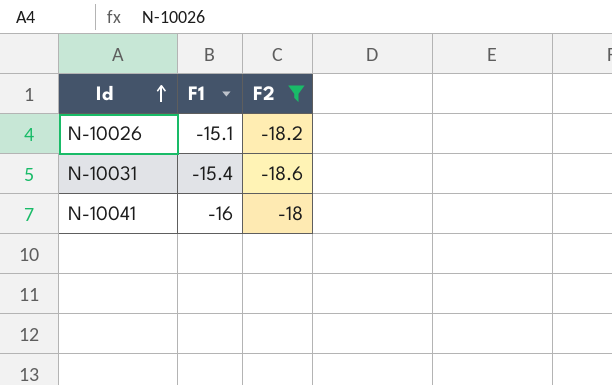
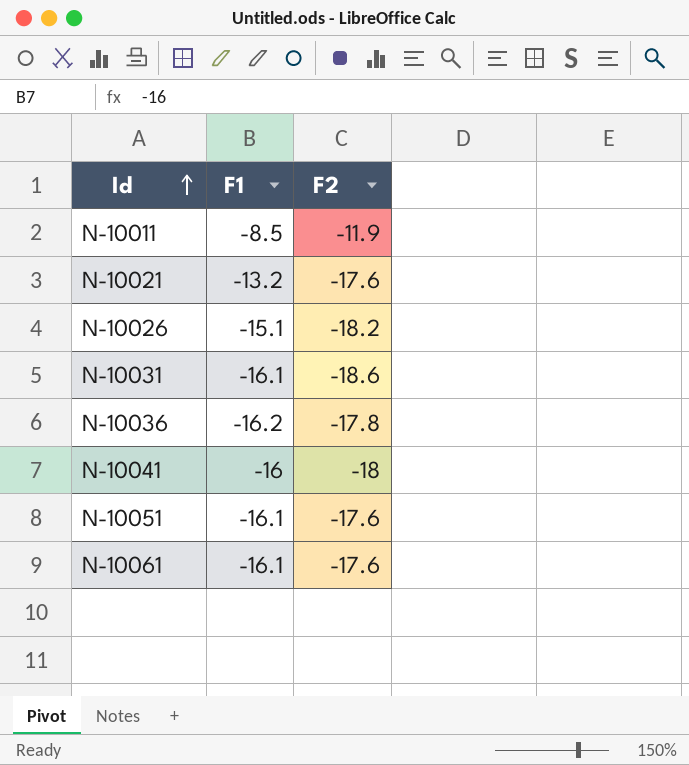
filter: F2 <= -18 -> none
N-10031 | F1: -15.4 -> -16.1

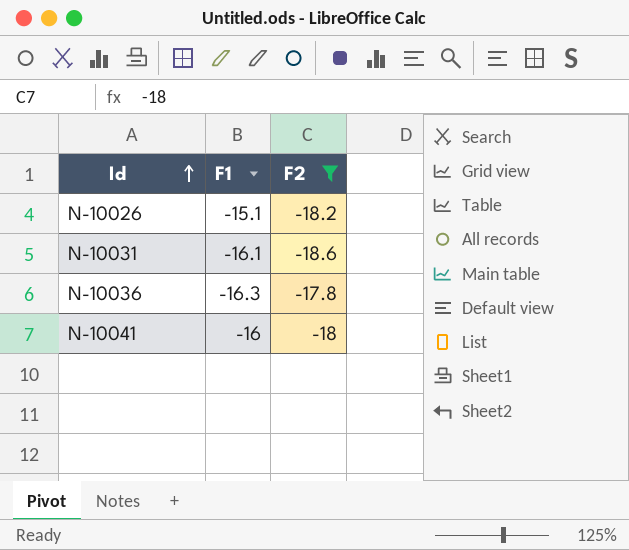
filter: none -> F2 <= -17.8
N-10036 | F1: -16.2 -> -16.3

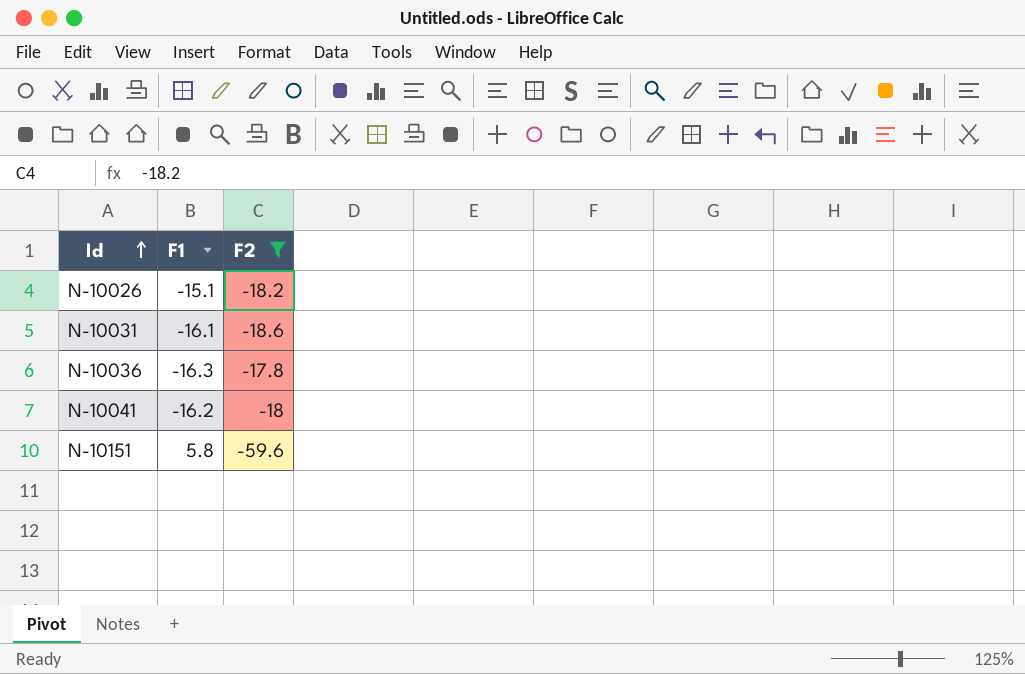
N-10041 | F1: -16 -> -16.2
row N-10151: none -> 5.8 | -59.6

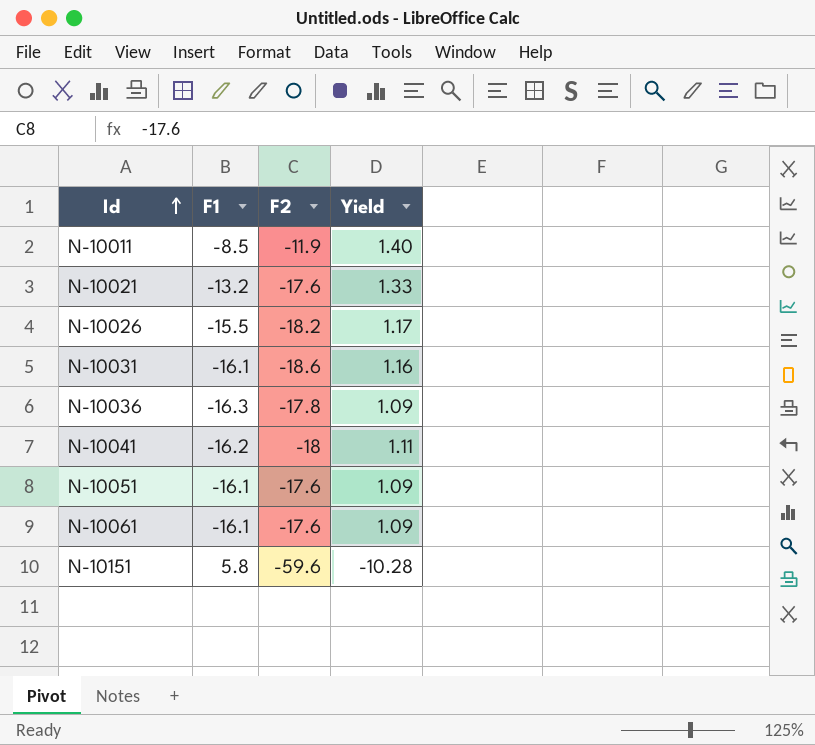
filter: F2 <= -17.8 -> none
column Yield | formula: none -> [F2] / [F1]
N-10026 | F1: -15.1 -> -15.5

